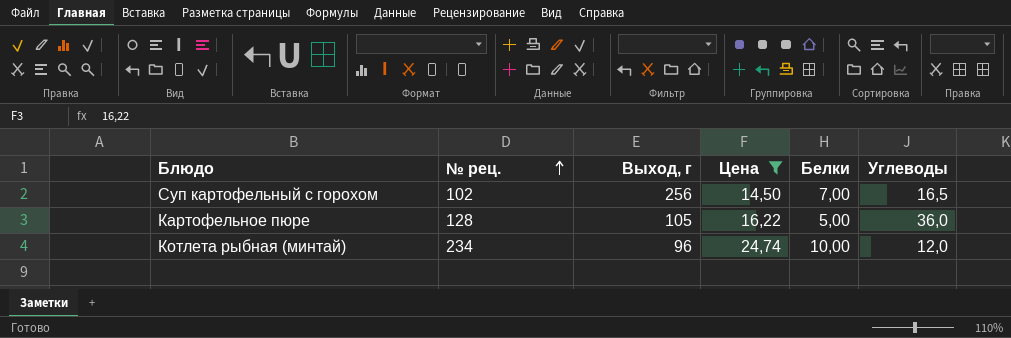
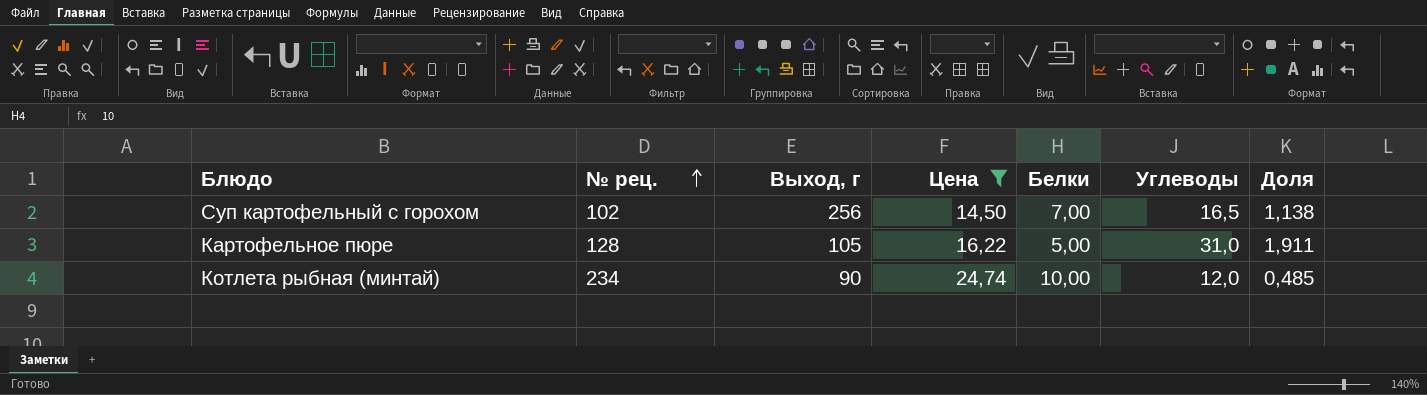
column Доля | formula: none -> [Углеводы] / [Цена]
Картофельное пюре | Углеводы: 36,0 -> 31,0
Котлета рыбная (минтай) | Выход, г: 96 -> 90

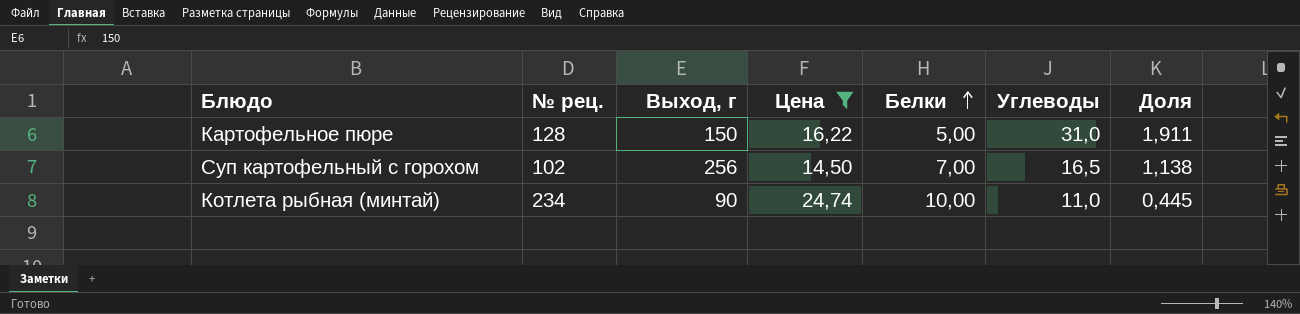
row order: № рец. ascending -> Белки ascending
Картофельное пюре | Выход, г: 105 -> 150
Котлета рыбная (минтай) | Углеводы: 12,0 -> 11,0
Котлета рыбная (минтай) | Доля: 0,485 -> 0,445

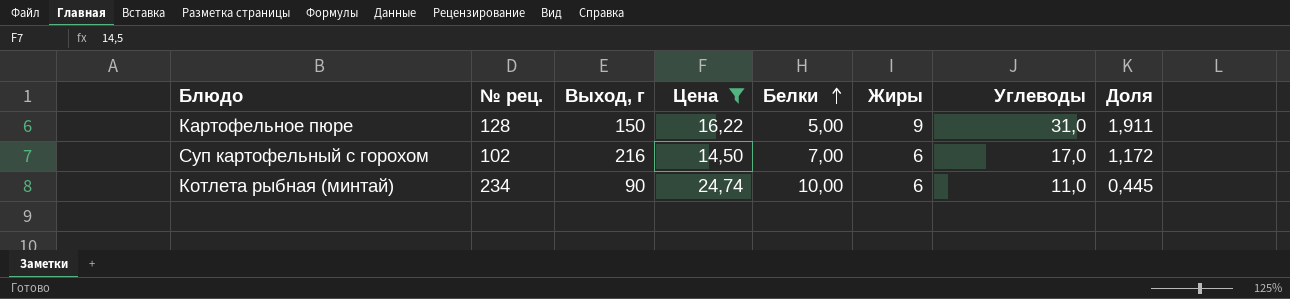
column Жиры | position: none -> 6
Суп картофельный с горохом | Выход, г: 256 -> 216
Суп картофельный с горохом | Углеводы: 16,5 -> 17,0
Суп картофельный с горохом | Доля: 1,138 -> 1,172

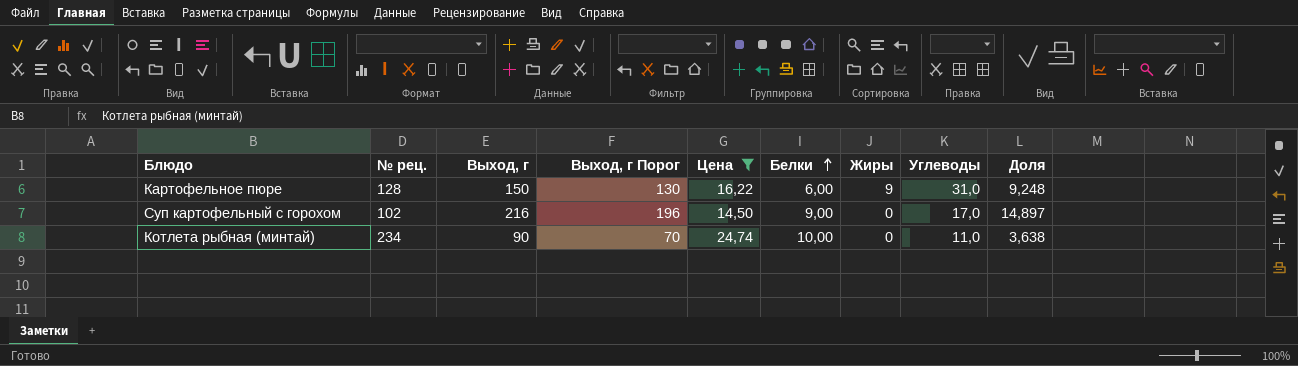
column Выход, г Порог | formula: none -> [Выход, г] - 20
column Доля | formula: [Углеводы] / [Цена] -> [Выход, г] / [Цена]
Картофельное пюре | Белки: 5,00 -> 6,00
Суп картофельный с горохом | Белки: 7,00 -> 9,00
Суп картофельный с горохом | Жиры: 6 -> 0
Котлета рыбная (минтай) | Жиры: 6 -> 0

